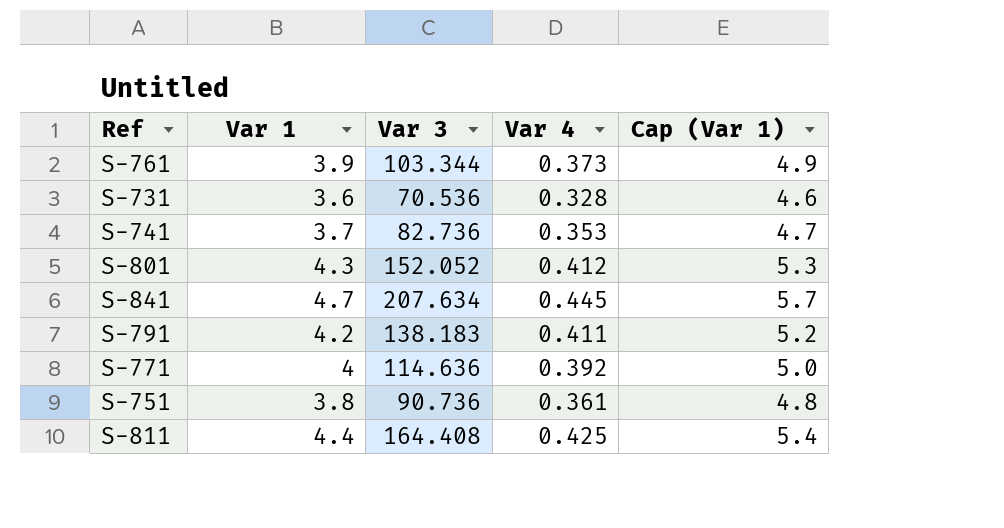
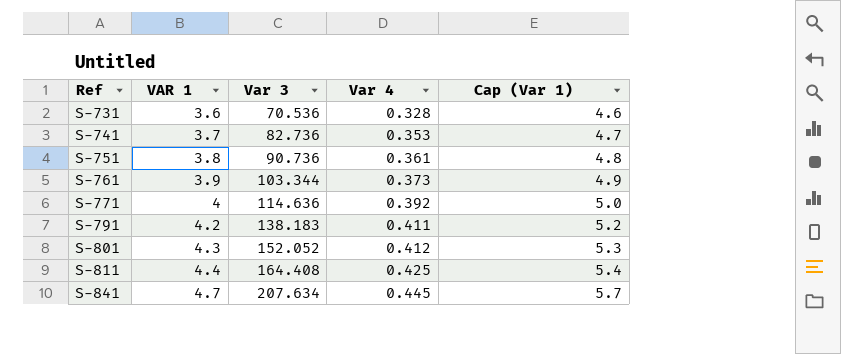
row order: none -> Ref ascending
column name: Var 1 -> VAR 1

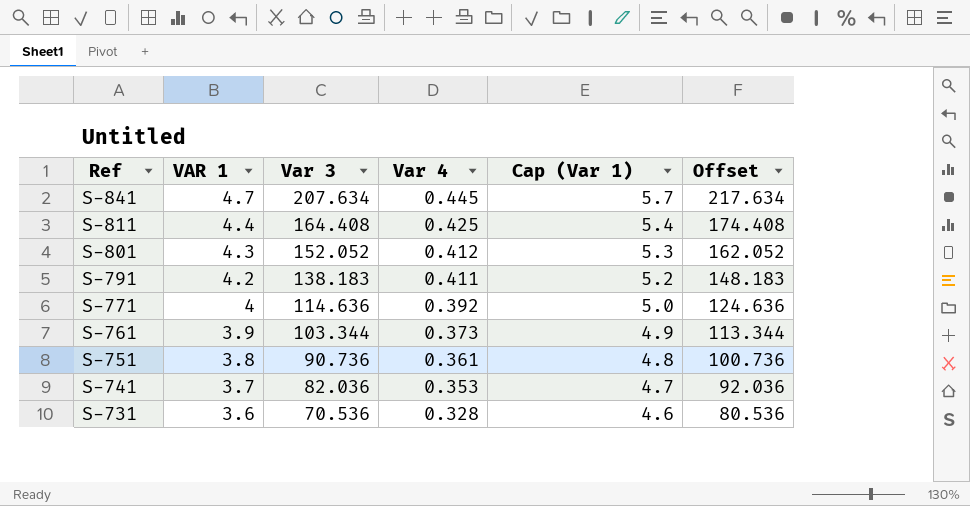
row order: Ref ascending -> Ref descending
column Offset | formula: none -> [Var 3] + 10
S-741 | Var 3: 82.736 -> 82.036

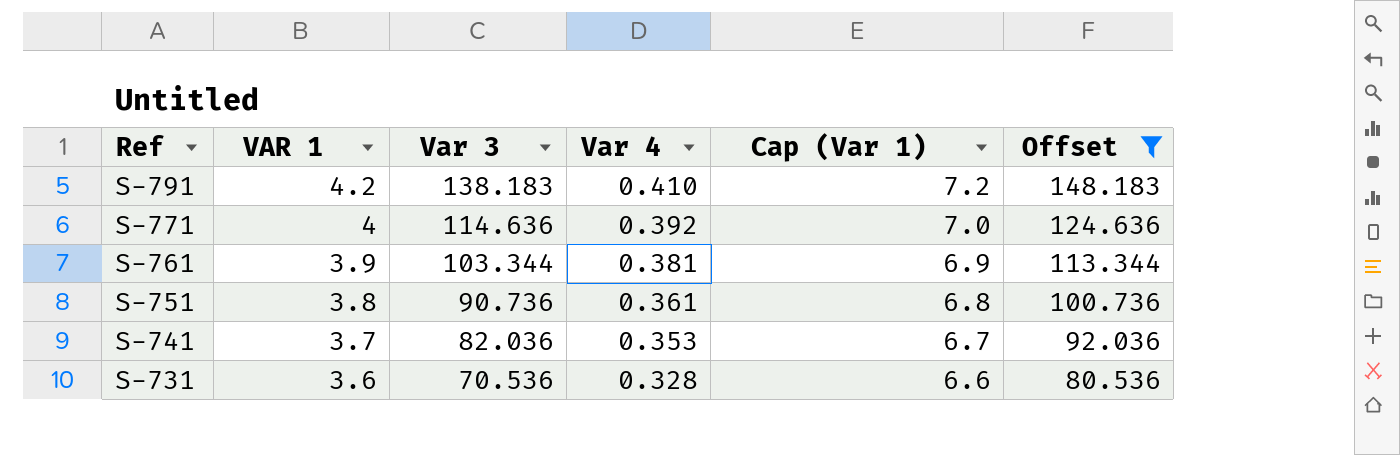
filter: none -> Offset <= 148.183
column Cap (Var 1) | formula: [VAR 1] + 1 -> [VAR 1] + 3
S-791 | Var 4: 0.411 -> 0.410
S-761 | Var 4: 0.373 -> 0.381

